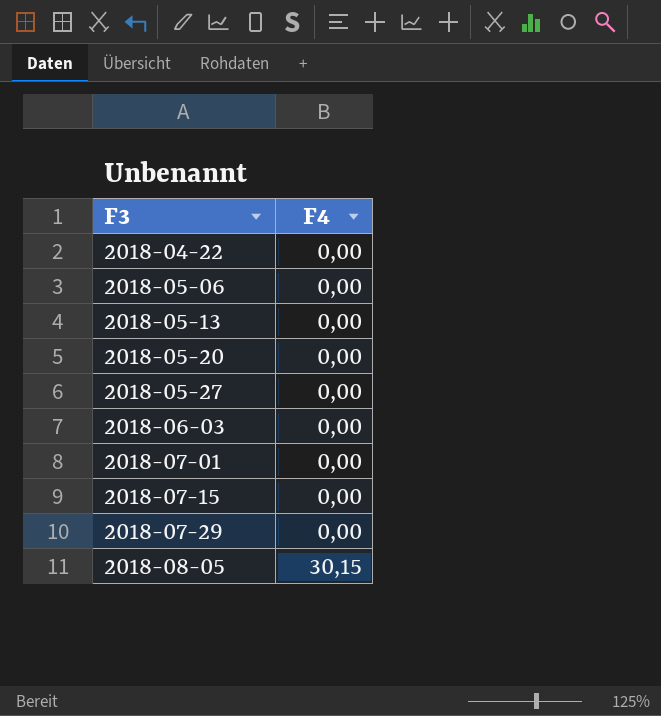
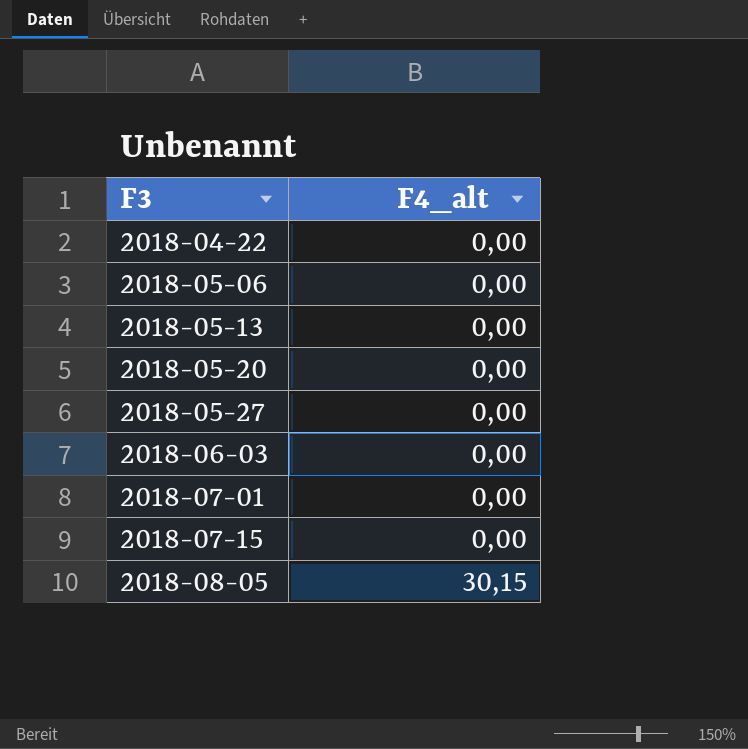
column name: F4 -> F4_alt
row 2018-07-29: 0,00 -> none

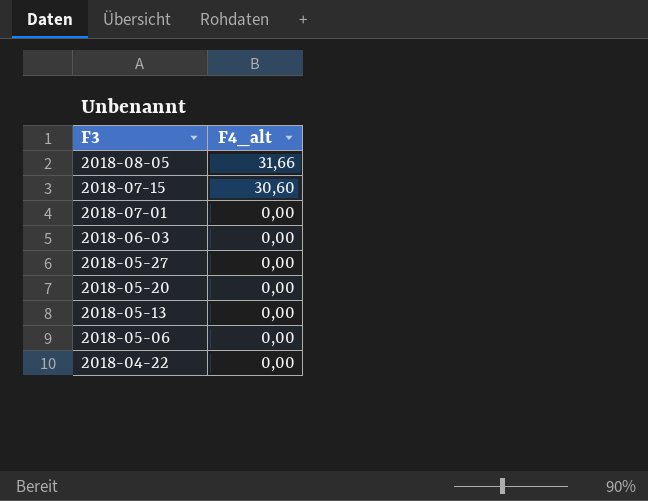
row order: F3 ascending -> F3 descending
2018-08-05 | F4_alt: 30,15 -> 31,66
2018-07-15 | F4_alt: 0,00 -> 30,60

